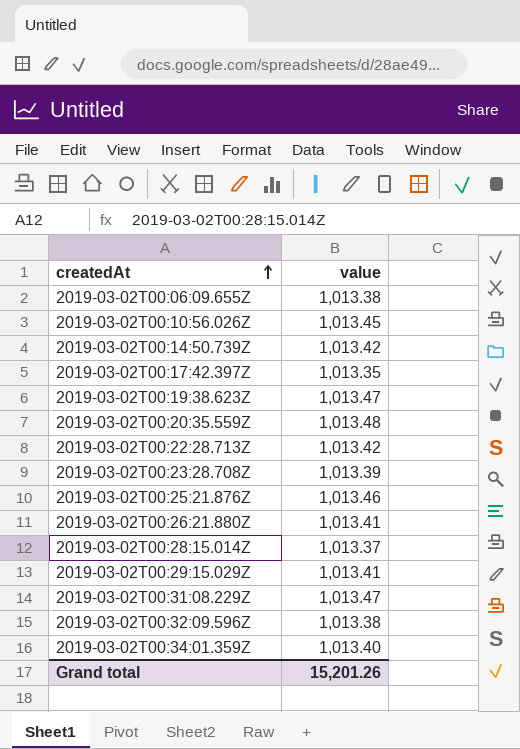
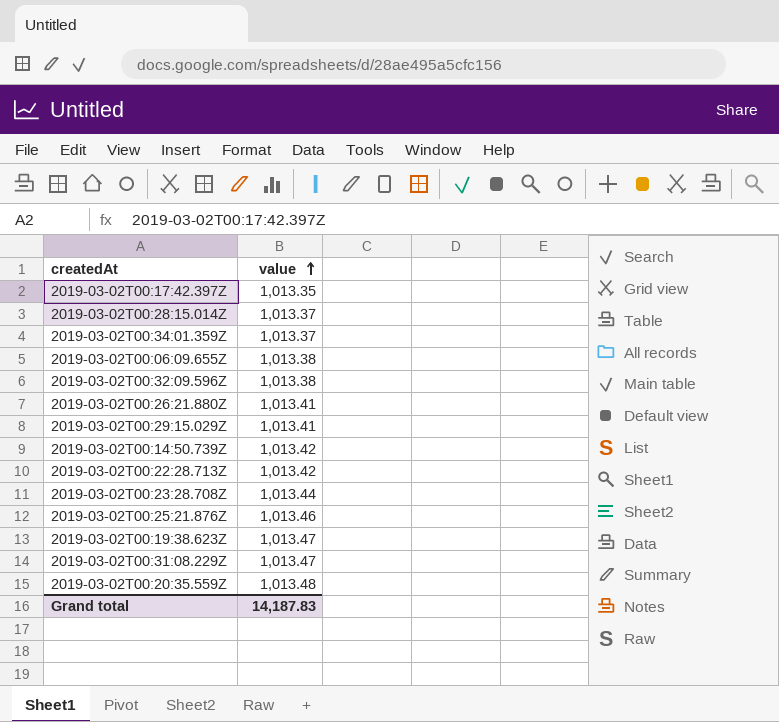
row order: createdAt ascending -> value ascending
row 2019-03-02T00:10:56.026Z: 1,013.45 -> none
2019-03-02T00:34:01.359Z | value: 1,013.40 -> 1,013.37
2019-03-02T00:23:28.708Z | value: 1,013.39 -> 1,013.44
Grand total | value: 15,201.26 -> 14,187.83

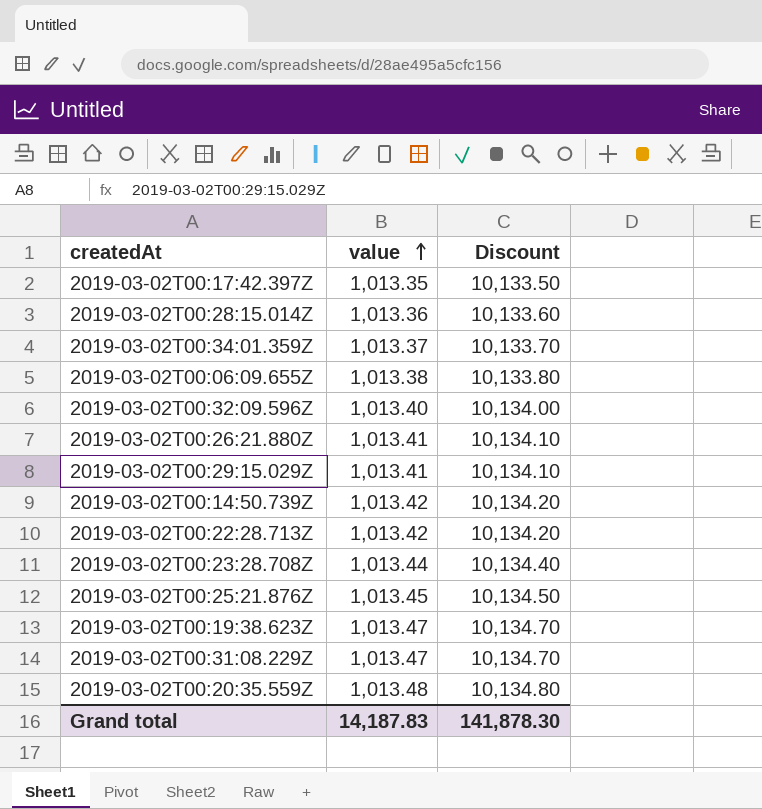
column Discount | formula: none -> [value] * 10
2019-03-02T00:28:15.014Z | value: 1,013.37 -> 1,013.36
2019-03-02T00:32:09.596Z | value: 1,013.38 -> 1,013.40
2019-03-02T00:25:21.876Z | value: 1,013.46 -> 1,013.45

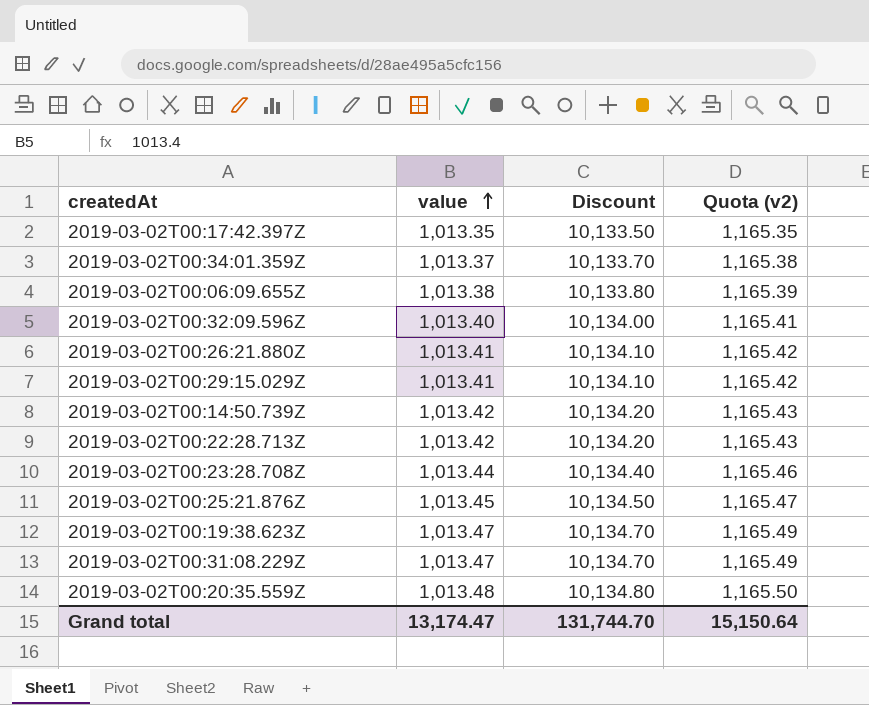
column Quota (v2) | formula: none -> [value] * 1.15
row 2019-03-02T00:28:15.014Z: 1,013.36 | 10,133.60 -> none
Grand total | value: 14,187.83 -> 13,174.47
Grand total | Discount: 141,878.30 -> 131,744.70

